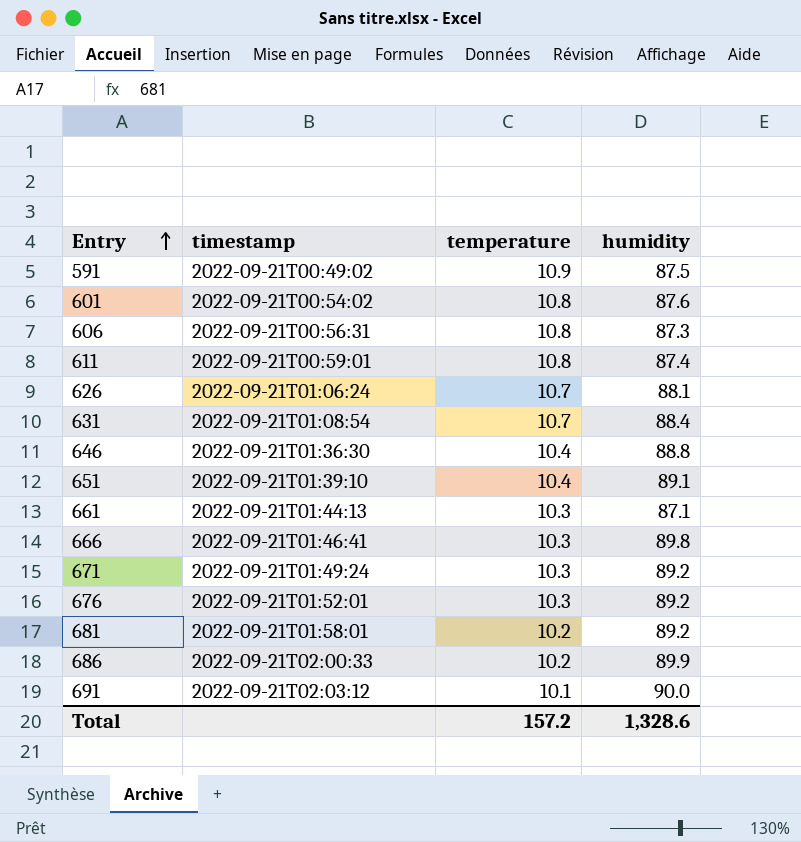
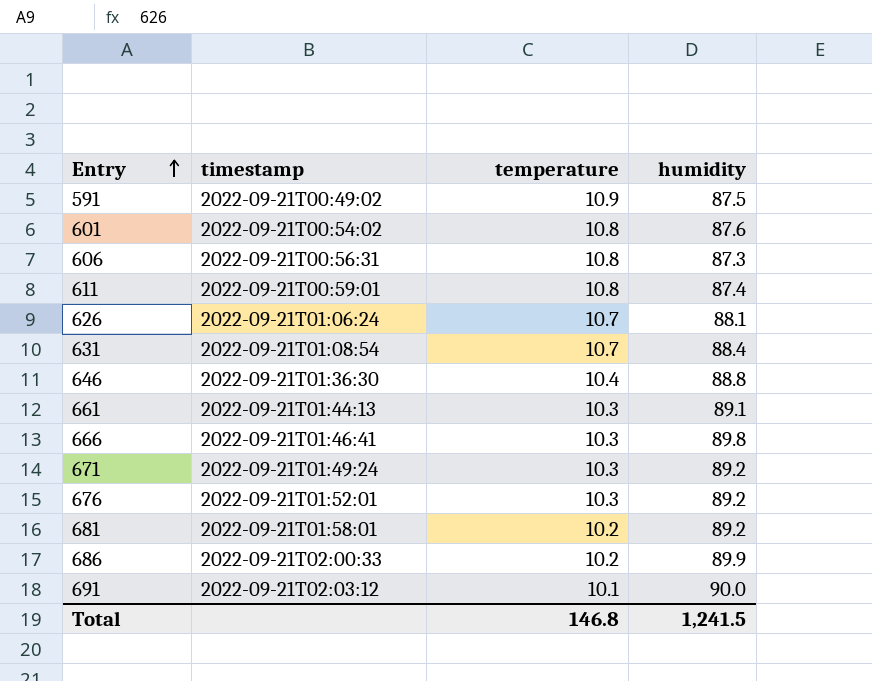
row 651: 2022-09-21T01:39:10 | 10.4 | 89.1 -> none
661 | humidity: 87.1 -> 89.1
Total | temperature: 157.2 -> 146.8
Total | humidity: 1,328.6 -> 1,241.5

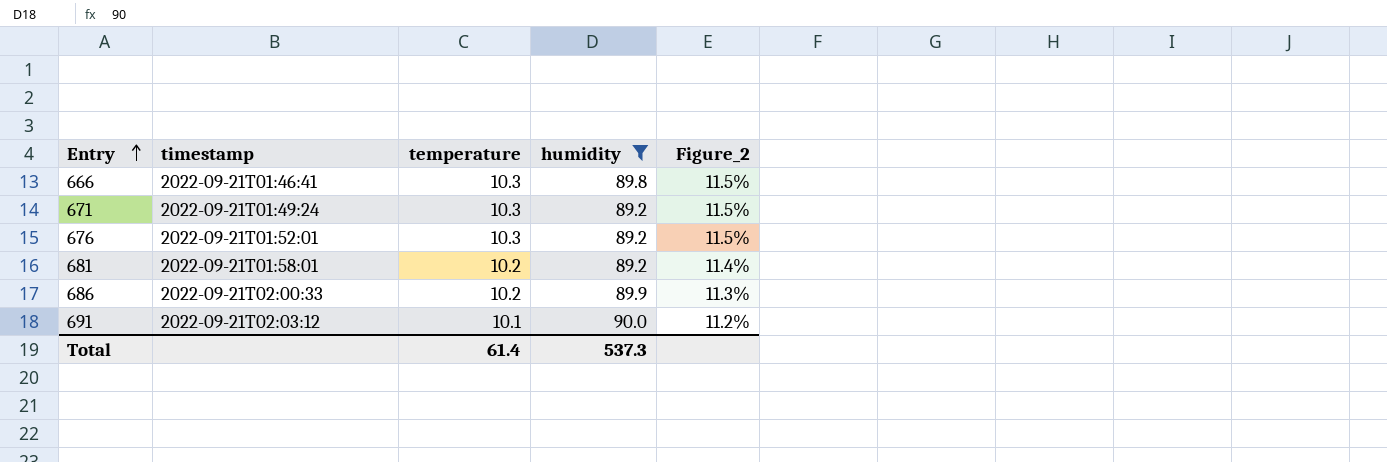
filter: none -> humidity >= 89.2
column Figure_2 | formula: none -> [temperature] / [humidity]
Total | temperature: 146.8 -> 61.4
Total | humidity: 1,241.5 -> 537.3

